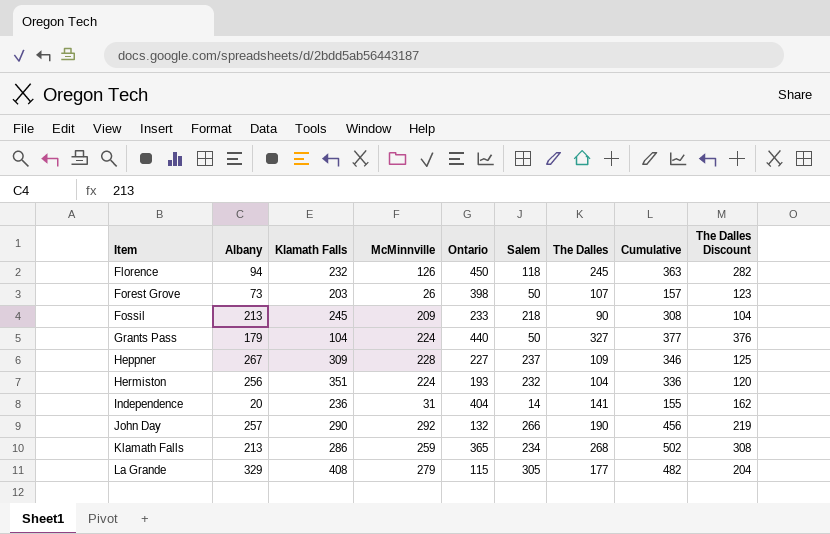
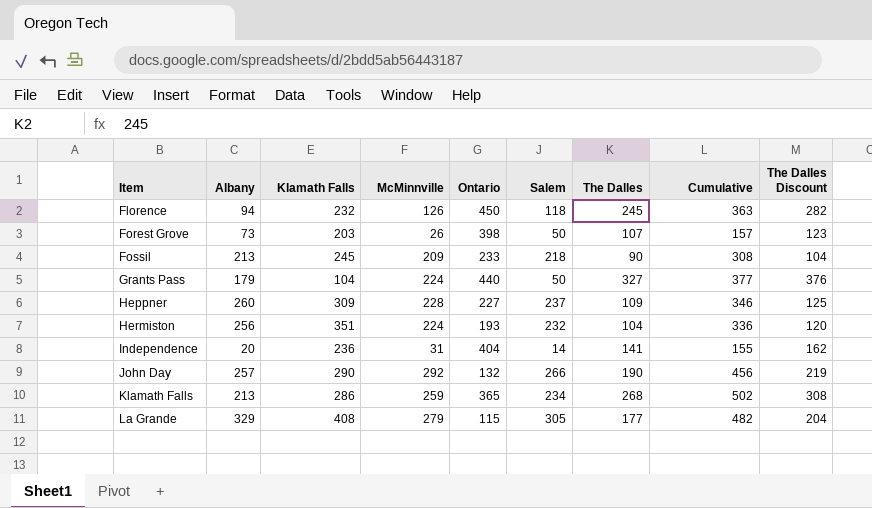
Heppner | Albany: 267 -> 260

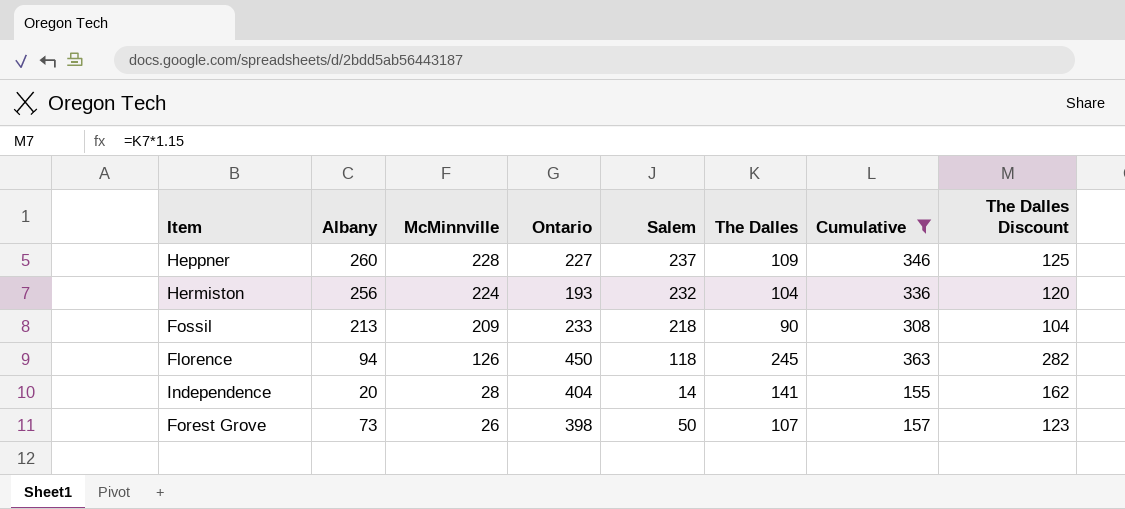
filter: none -> Cumulative <= 363
row order: Item ascending -> McMinnville descending
column Klamath Falls | position: 3 -> none
Independence | McMinnville: 31 -> 28

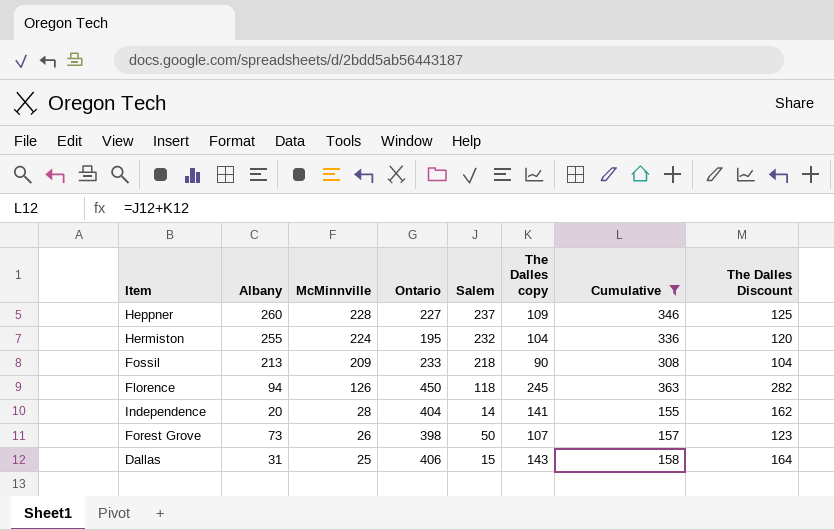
column name: The Dalles -> The Dalles copy
Hermiston | Albany: 256 -> 255
Hermiston | Ontario: 193 -> 195
row Dallas: none -> 31 | 25 | 406 | 15 | 143 | 158 | 164

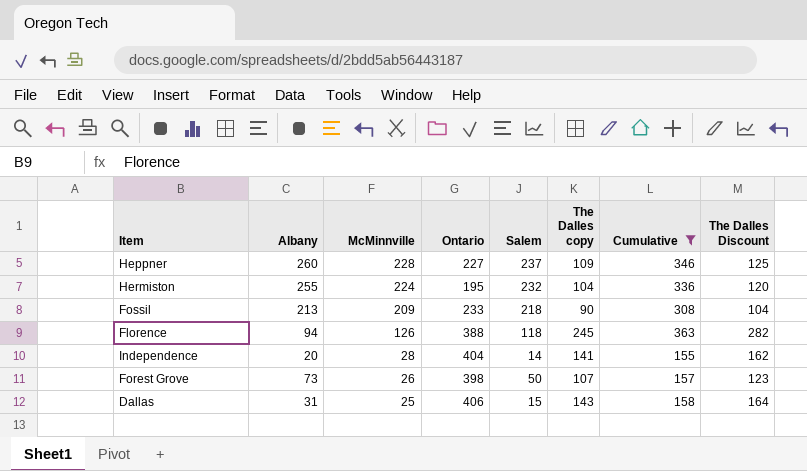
Florence | Ontario: 450 -> 388

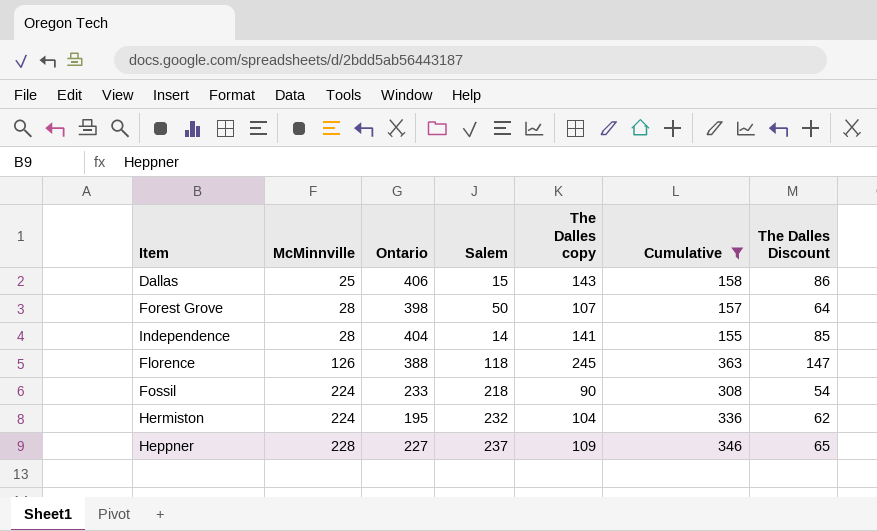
row order: McMinnville descending -> McMinnville ascending
column Albany | position: 2 -> none
column The Dalles Discount | formula: [The Dalles copy] * 1.15 -> [The Dalles copy] * 0.6
Forest Grove | McMinnville: 26 -> 28
Fossil | McMinnville: 209 -> 224

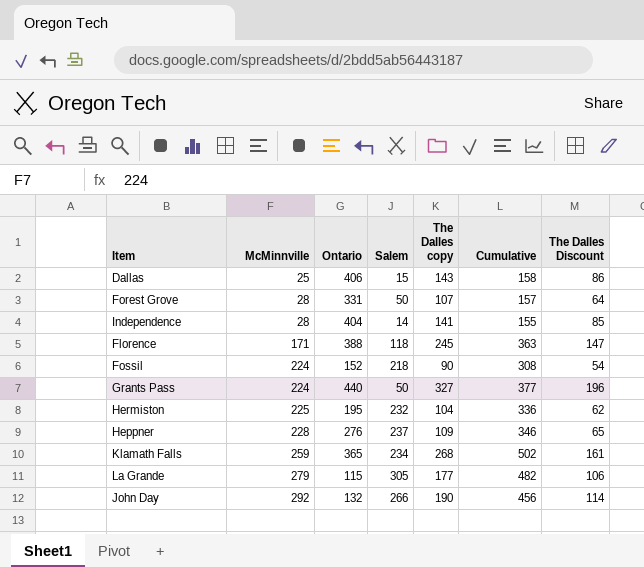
filter: Cumulative <= 363 -> none
Forest Grove | Ontario: 398 -> 331
Florence | McMinnville: 126 -> 171
Fossil | Ontario: 233 -> 152
Hermiston | McMinnville: 224 -> 225
Heppner | Ontario: 227 -> 276

